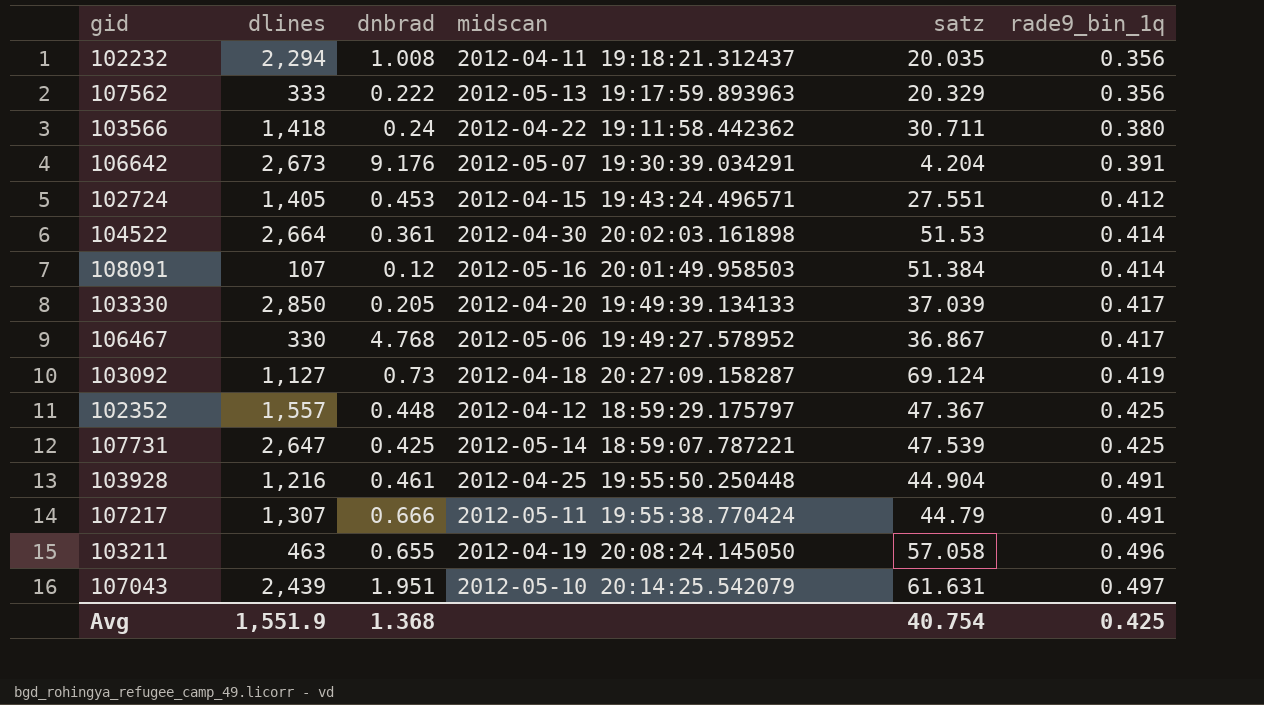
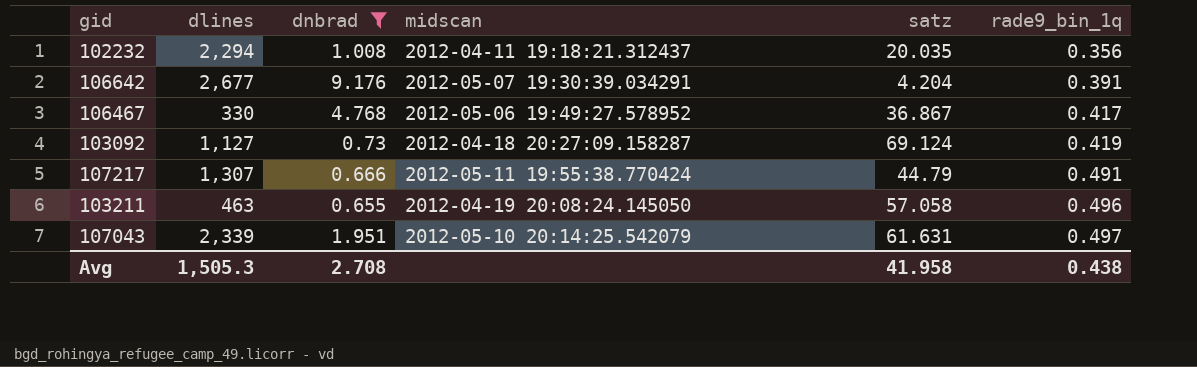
filter: none -> dnbrad >= 0.655
106642 | dlines: 2,673 -> 2,677
107043 | dlines: 2,439 -> 2,339
Avg | dlines: 1,551.9 -> 1,505.3
Avg | dnbrad: 1.368 -> 2.708
Avg | satz: 40.754 -> 41.958
Avg | rade9_bin_1q: 0.425 -> 0.438

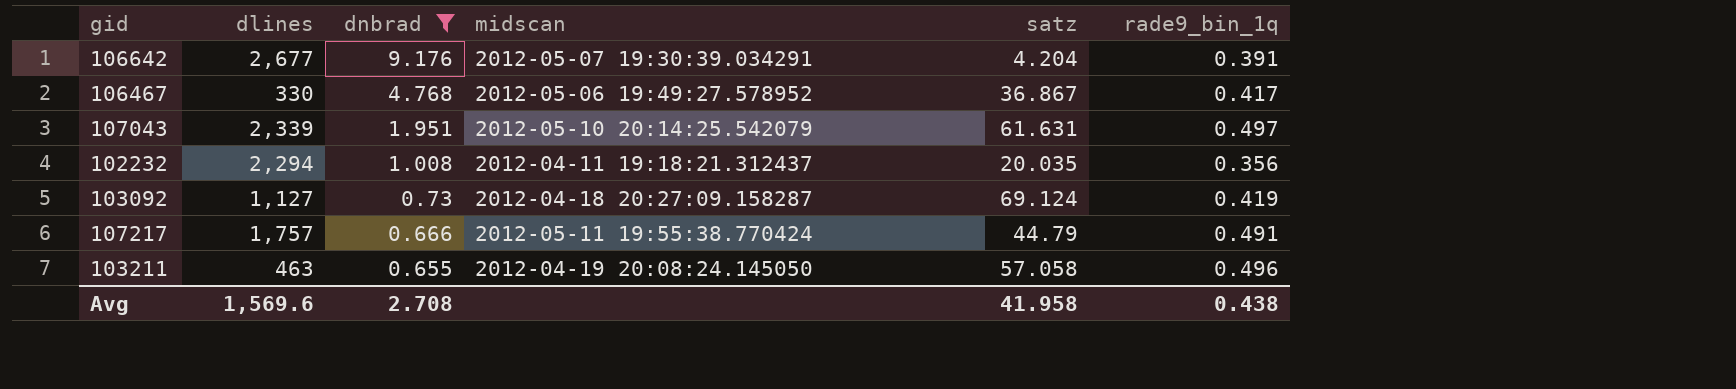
row order: rade9_bin_1q ascending -> dnbrad descending
107217 | dlines: 1,307 -> 1,757
Avg | dlines: 1,505.3 -> 1,569.6

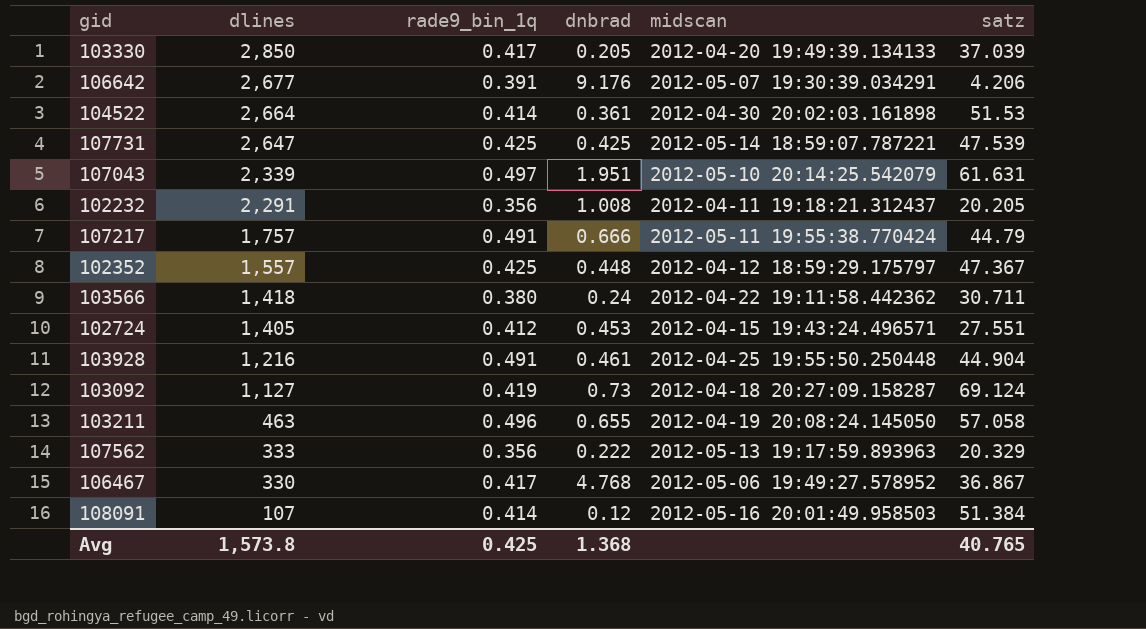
filter: dnbrad >= 0.655 -> none
row order: dnbrad descending -> dlines descending
column rade9_bin_1q | position: 6 -> 3
106642 | satz: 4.204 -> 4.206
102232 | dlines: 2,294 -> 2,291
102232 | satz: 20.035 -> 20.205
Avg | dlines: 1,569.6 -> 1,573.8
Avg | rade9_bin_1q: 0.438 -> 0.425
Avg | dnbrad: 2.708 -> 1.368
Avg | satz: 41.958 -> 40.765

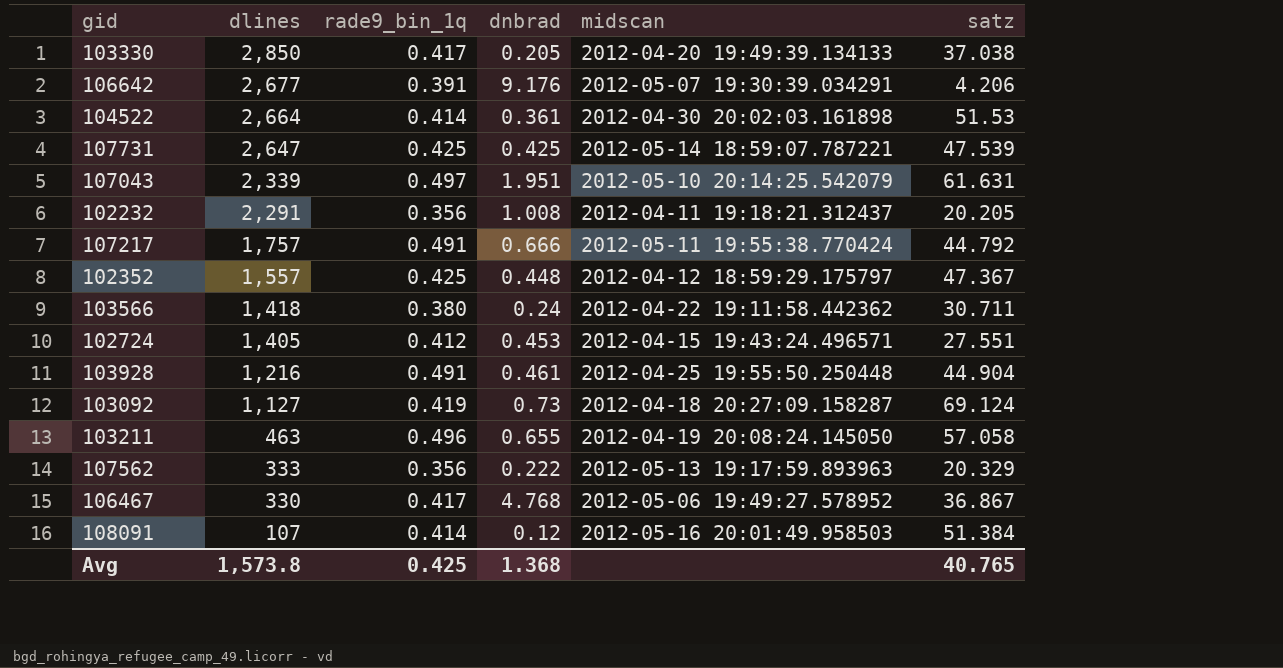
103330 | satz: 37.039 -> 37.038
107217 | satz: 44.79 -> 44.792

